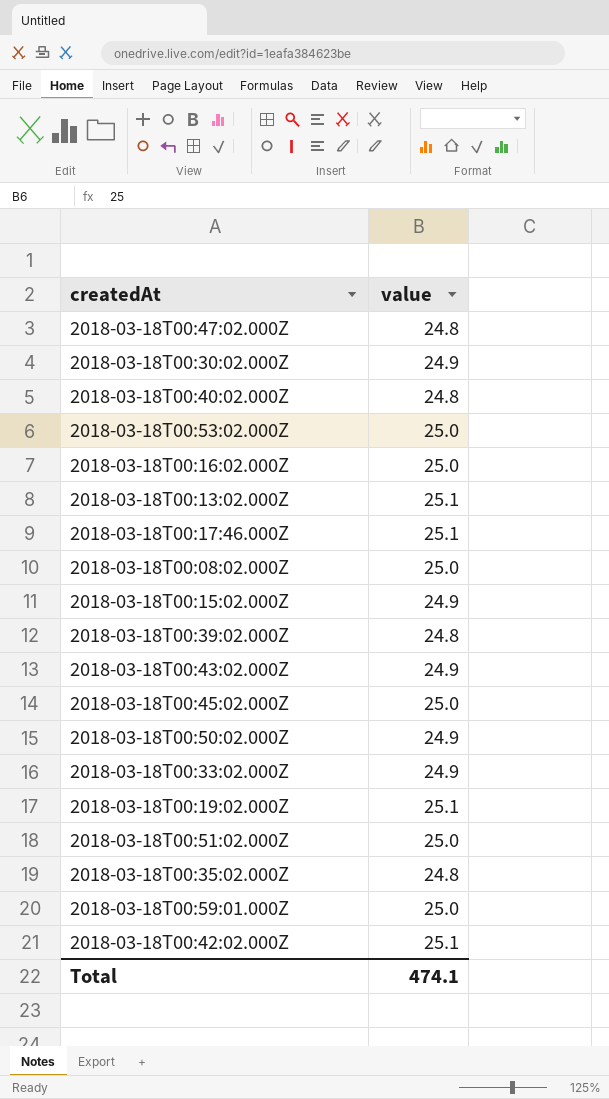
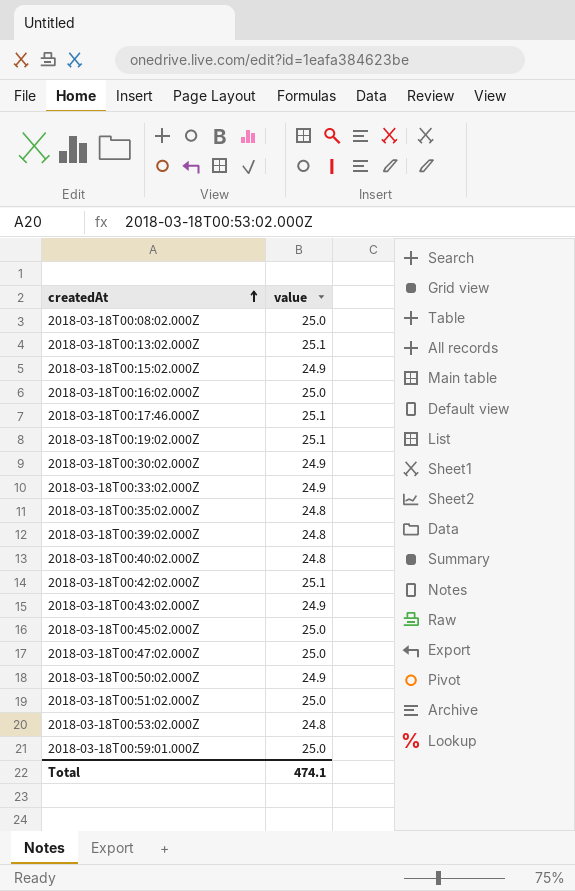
row order: none -> createdAt ascending
2018-03-18T00:47:02.000Z | value: 24.8 -> 25.0
2018-03-18T00:53:02.000Z | value: 25.0 -> 24.8

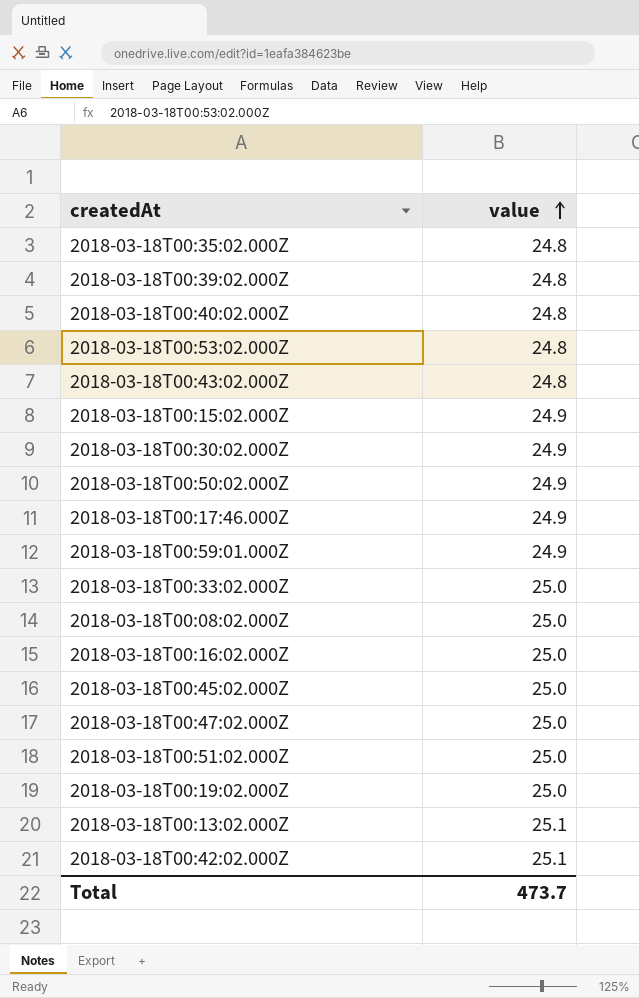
row order: createdAt ascending -> value ascending
2018-03-18T00:43:02.000Z | value: 24.9 -> 24.8
2018-03-18T00:17:46.000Z | value: 25.1 -> 24.9
2018-03-18T00:59:01.000Z | value: 25.0 -> 24.9
2018-03-18T00:33:02.000Z | value: 24.9 -> 25.0
2018-03-18T00:19:02.000Z | value: 25.1 -> 25.0
Total | value: 474.1 -> 473.7

